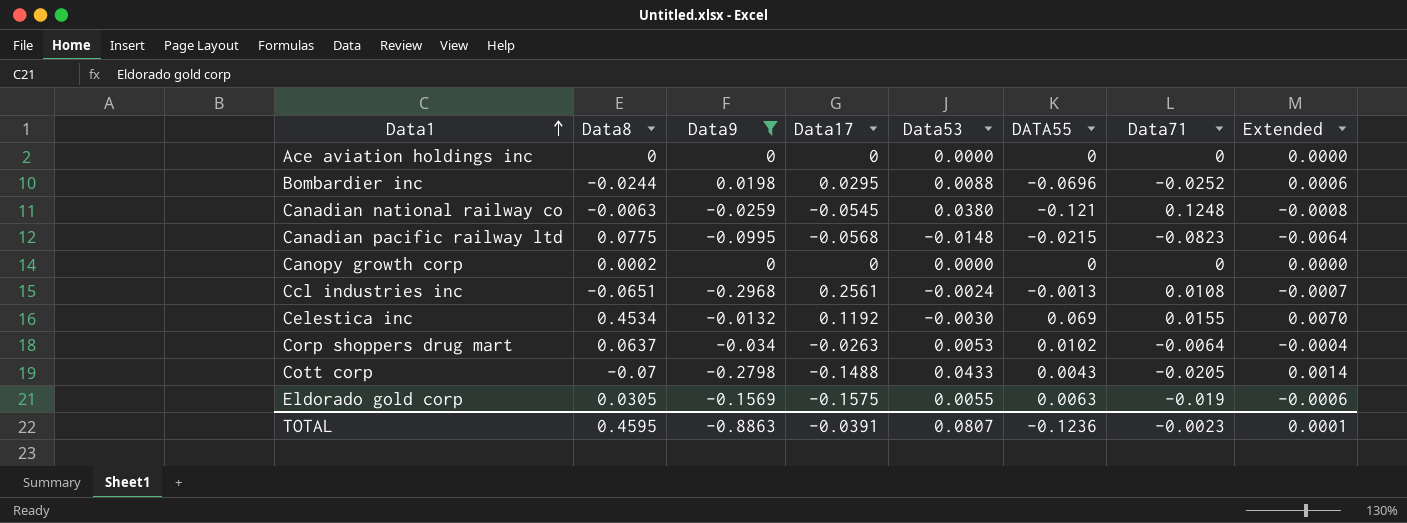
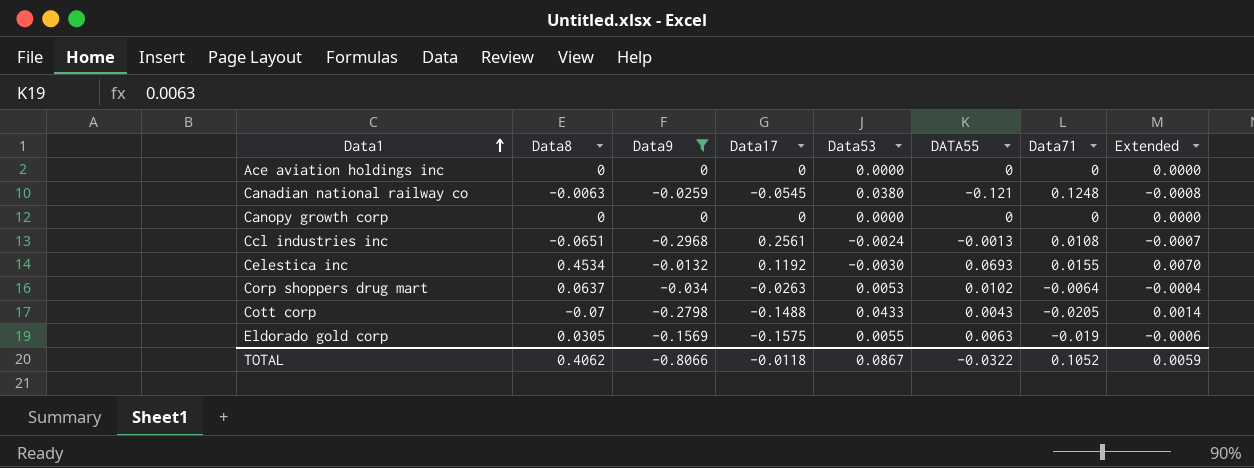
row Bombardier inc: -0.0244 | 0.0198 | 0.0295 | 0.0088 | -0.0696 | -0.0252 | 0.0006 -> none
row Canadian pacific railway ltd: 0.0775 | -0.0995 | -0.0568 | -0.0148 | -0.0215 | -0.0823 | -0.0064 -> none
Canopy growth corp | Data8: 0.0002 -> 0
Celestica inc | DATA55: 0.069 -> 0.0693
TOTAL | Data8: 0.4595 -> 0.4062
TOTAL | Data9: -0.8863 -> -0.8066
TOTAL | Data17: -0.0391 -> -0.0118
TOTAL | Data53: 0.0807 -> 0.0867
TOTAL | DATA55: -0.1236 -> -0.0322
TOTAL | Data71: -0.0023 -> 0.1052
TOTAL | Extended: 0.0001 -> 0.0059

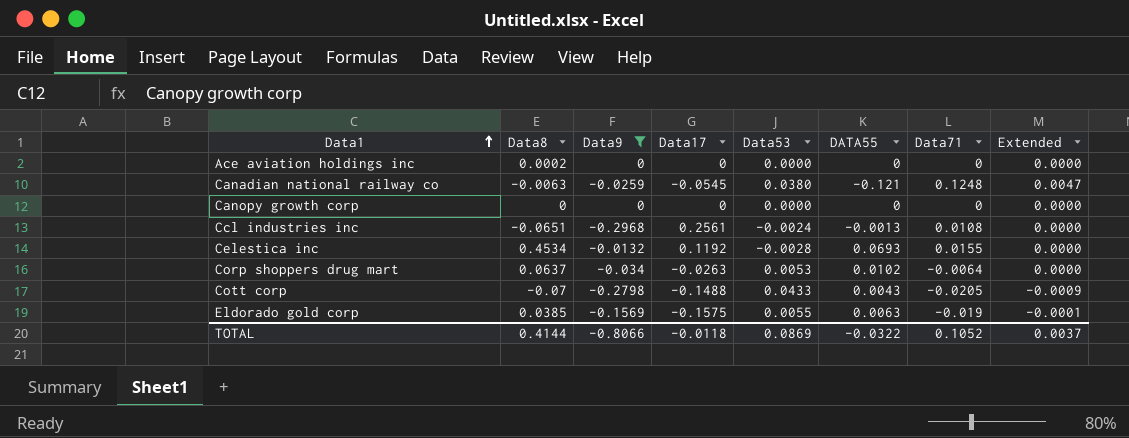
column Extended | formula: [Data8] * [Data71] -> [Data53] * [Data71]
Ace aviation holdings inc | Data8: 0 -> 0.0002
Celestica inc | Data53: -0.0030 -> -0.0028
Eldorado gold corp | Data8: 0.0305 -> 0.0385
TOTAL | Data8: 0.4062 -> 0.4144
TOTAL | Data53: 0.0867 -> 0.0869
TOTAL | Extended: 0.0059 -> 0.0037

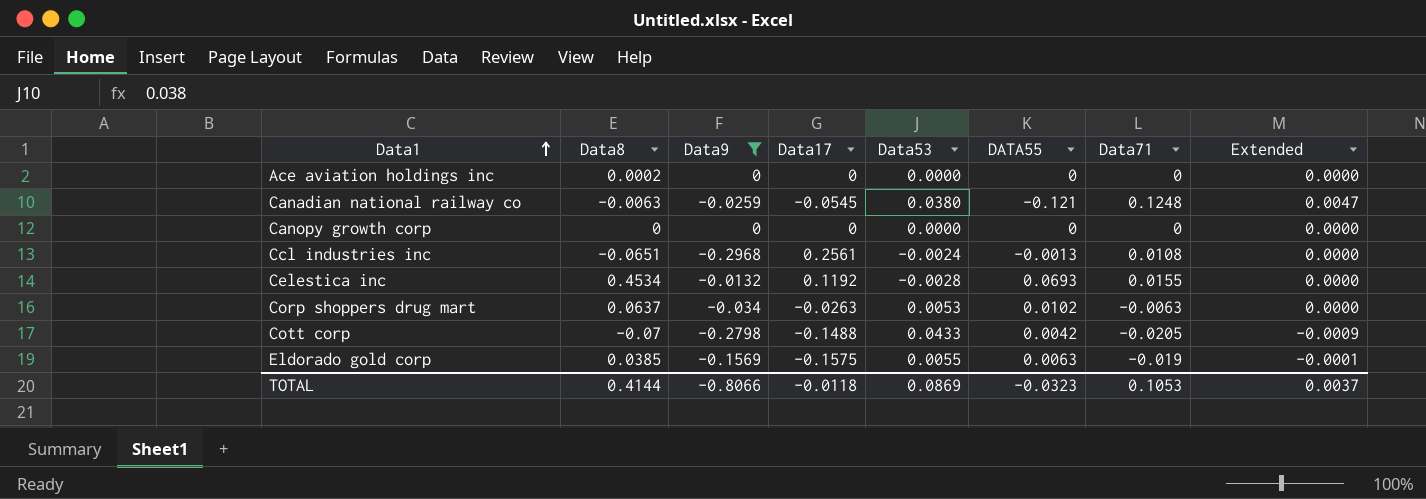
Corp shoppers drug mart | Data71: -0.0064 -> -0.0063
Cott corp | DATA55: 0.0043 -> 0.0042
TOTAL | DATA55: -0.0322 -> -0.0323
TOTAL | Data71: 0.1052 -> 0.1053

